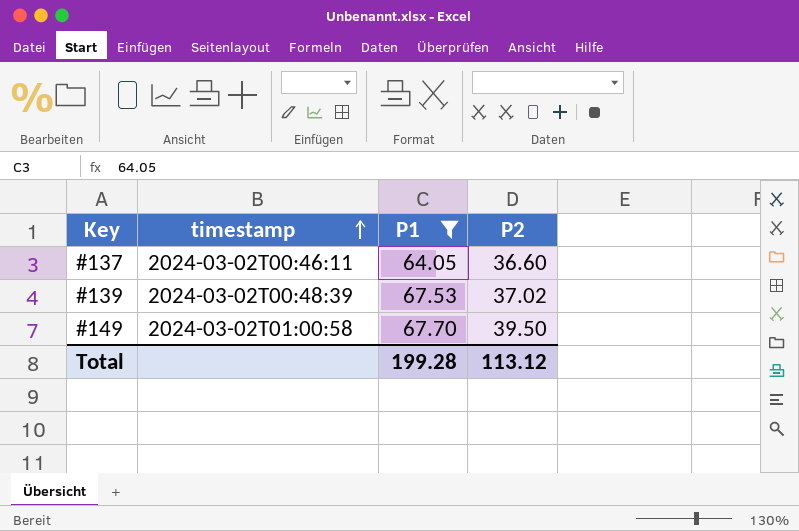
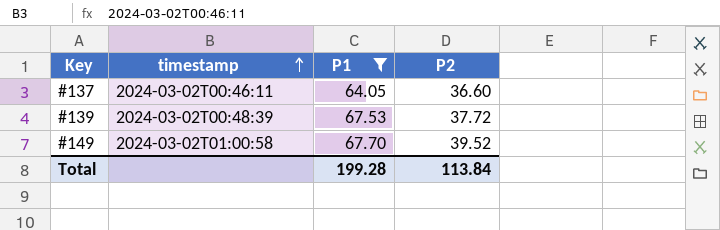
#139 | P2: 37.02 -> 37.72
#149 | P2: 39.50 -> 39.52
Total | P2: 113.12 -> 113.84

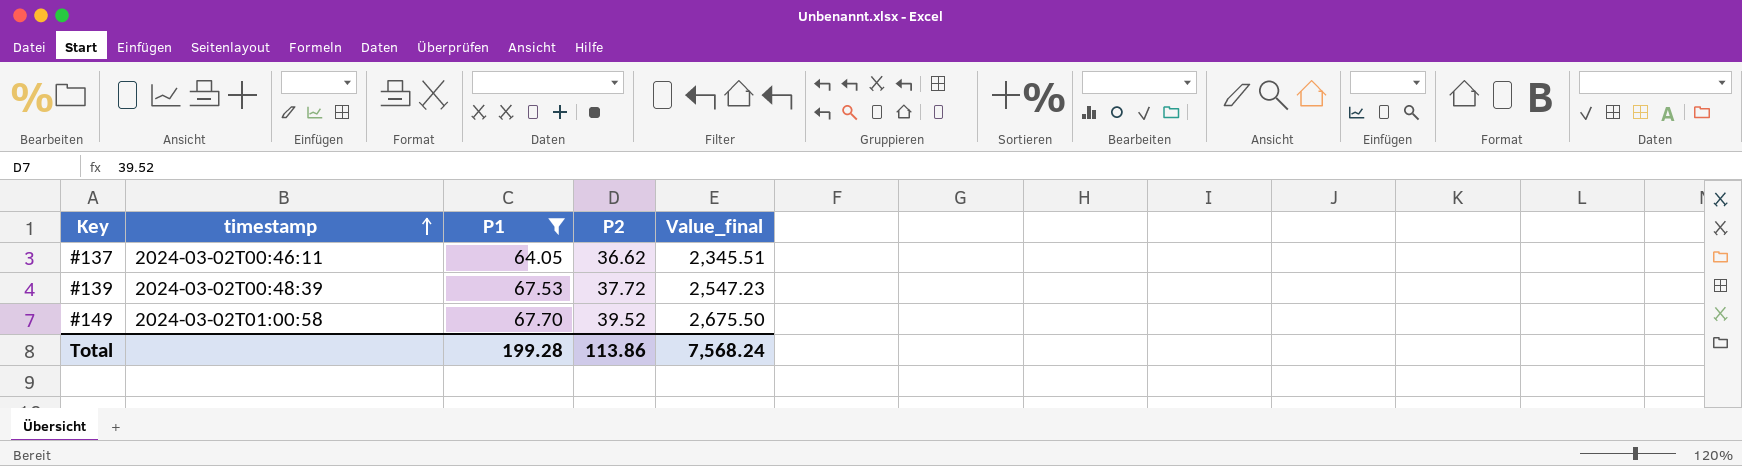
column Value_final | formula: none -> [P1] * [P2]
#137 | P2: 36.60 -> 36.62
Total | P2: 113.84 -> 113.86

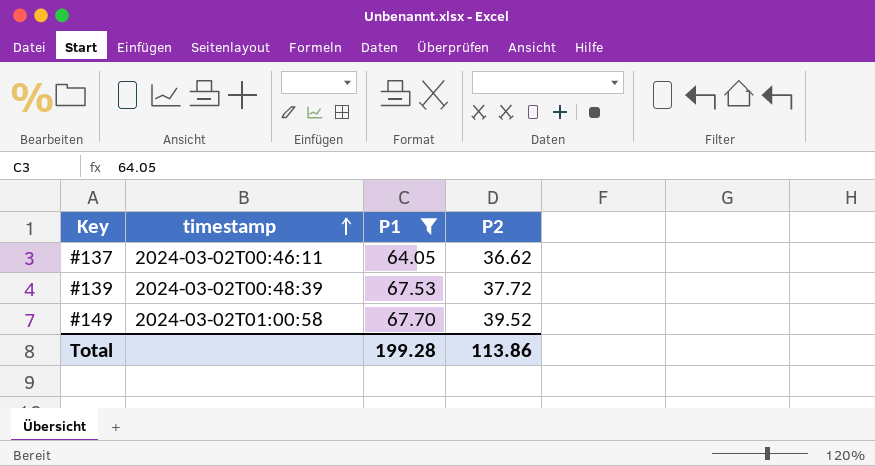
column Value_final | formula: [P1] * [P2] -> none

